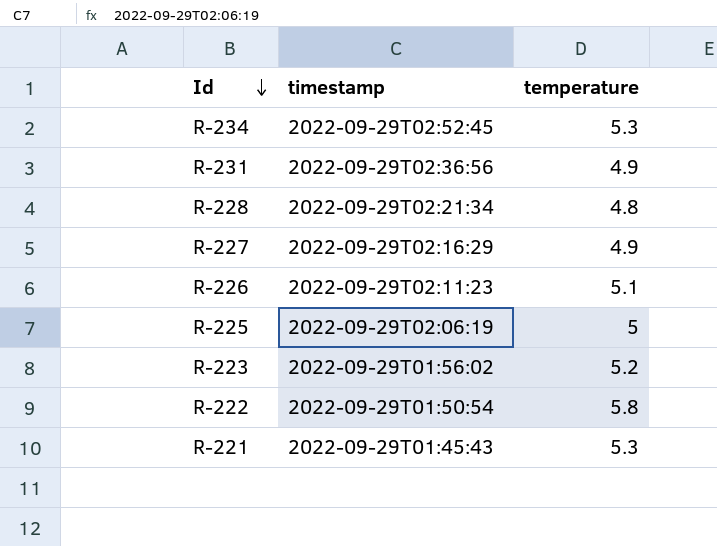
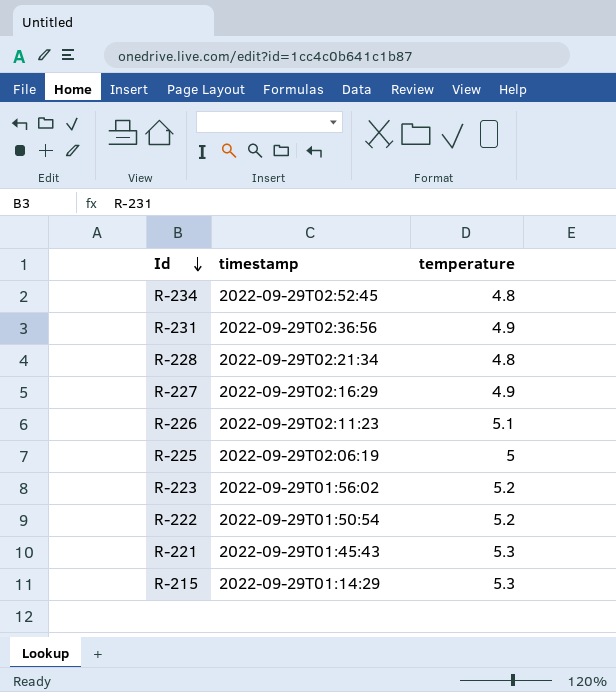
R-234 | temperature: 5.3 -> 4.8
R-222 | temperature: 5.8 -> 5.2
row R-215: none -> 2022-09-29T01:14:29 | 5.3

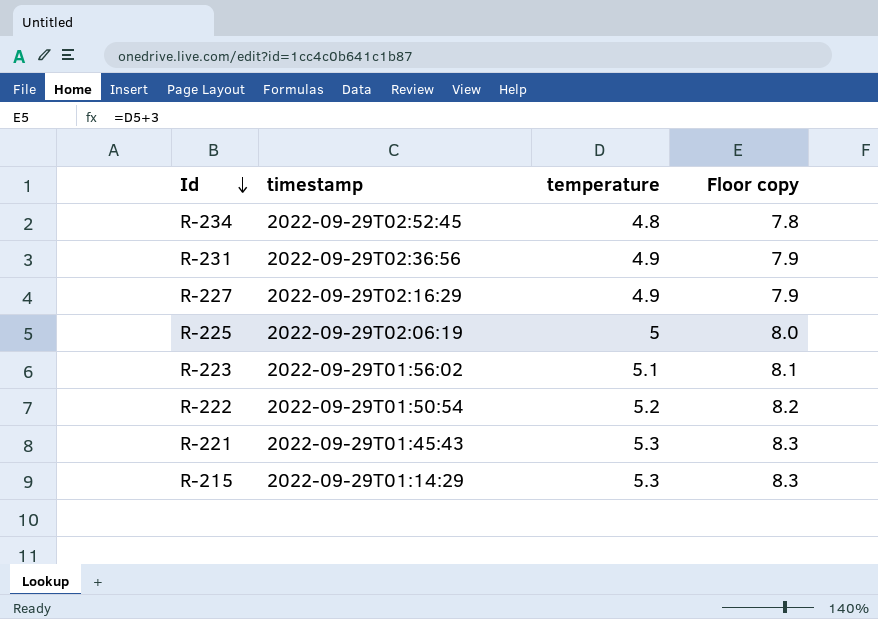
column Floor copy | formula: none -> [temperature] + 3
row R-228: 2022-09-29T02:21:34 | 4.8 -> none
row R-226: 2022-09-29T02:11:23 | 5.1 -> none
R-223 | temperature: 5.2 -> 5.1

